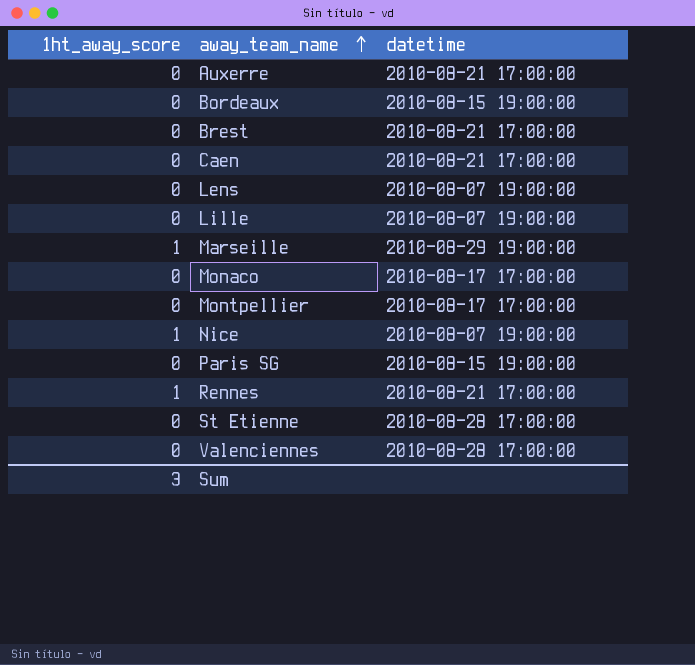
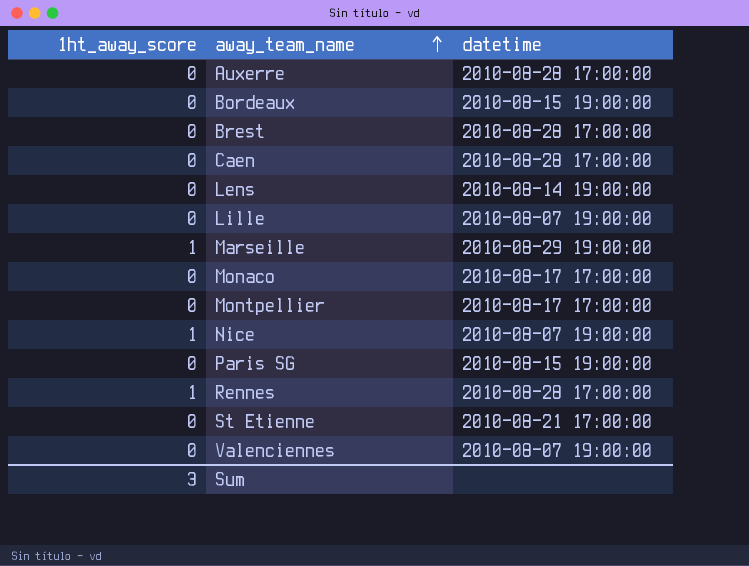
Auxerre | datetime: 2010-08-21 17:00:00 -> 2010-08-28 17:00:00
Brest | datetime: 2010-08-21 17:00:00 -> 2010-08-28 17:00:00
Caen | datetime: 2010-08-21 17:00:00 -> 2010-08-28 17:00:00
Lens | datetime: 2010-08-07 19:00:00 -> 2010-08-14 19:00:00
Rennes | datetime: 2010-08-21 17:00:00 -> 2010-08-28 17:00:00
St Etienne | datetime: 2010-08-28 17:00:00 -> 2010-08-21 17:00:00
Valenciennes | datetime: 2010-08-28 17:00:00 -> 2010-08-07 19:00:00

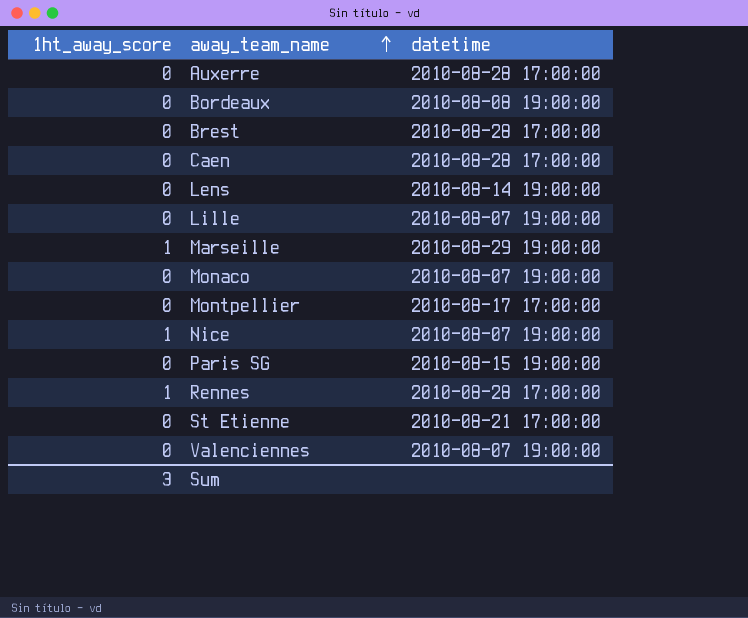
Bordeaux | datetime: 2010-08-15 19:00:00 -> 2010-08-08 19:00:00
Monaco | datetime: 2010-08-17 17:00:00 -> 2010-08-07 19:00:00

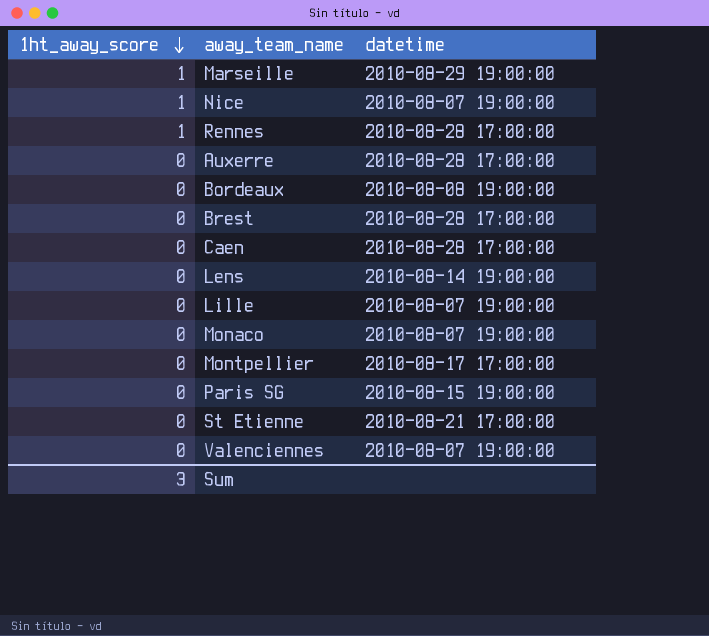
row order: away_team_name ascending -> 1ht_away_score descending

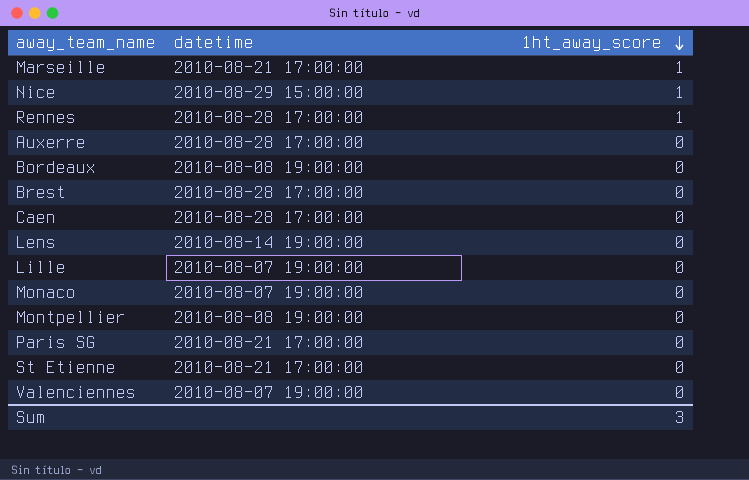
column 1ht_away_score | position: 1 -> 3
Marseille | datetime: 2010-08-29 19:00:00 -> 2010-08-21 17:00:00
Nice | datetime: 2010-08-07 19:00:00 -> 2010-08-29 15:00:00
Montpellier | datetime: 2010-08-17 17:00:00 -> 2010-08-08 19:00:00
Paris SG | datetime: 2010-08-15 19:00:00 -> 2010-08-21 17:00:00

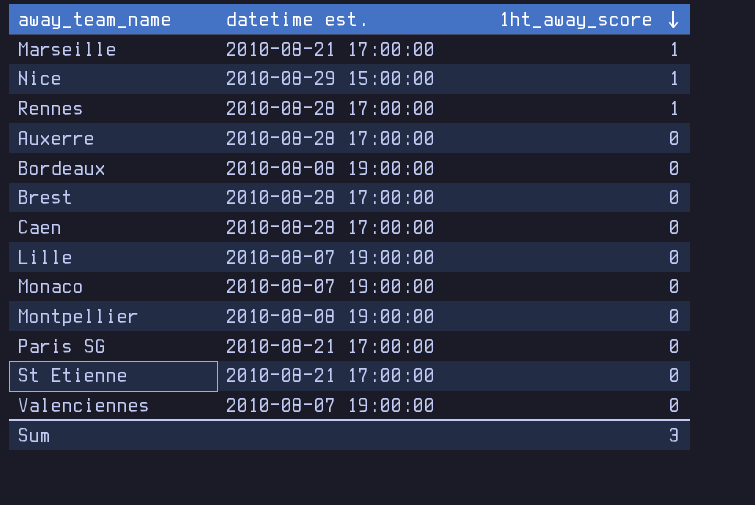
column name: datetime -> datetime est.
row Lens: 2010-08-14 19:00:00 | 0 -> none

